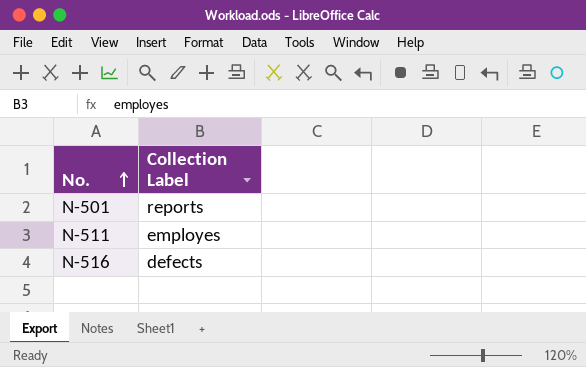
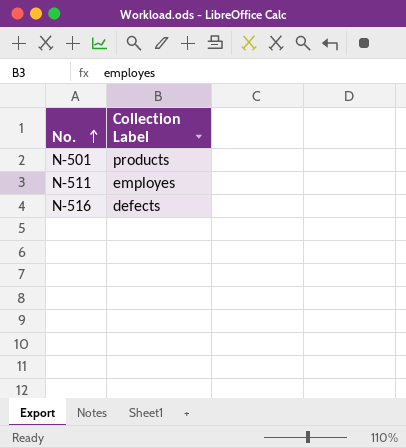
N-501 | Collection Label: reports -> products

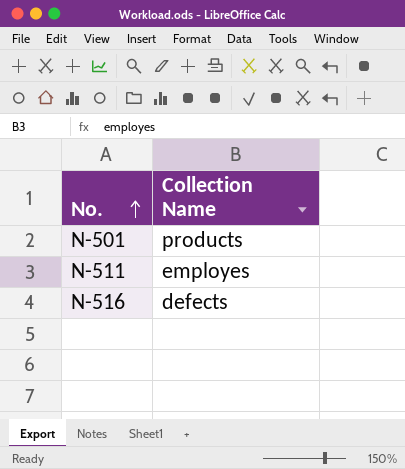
column name: Collection Label -> Collection Name

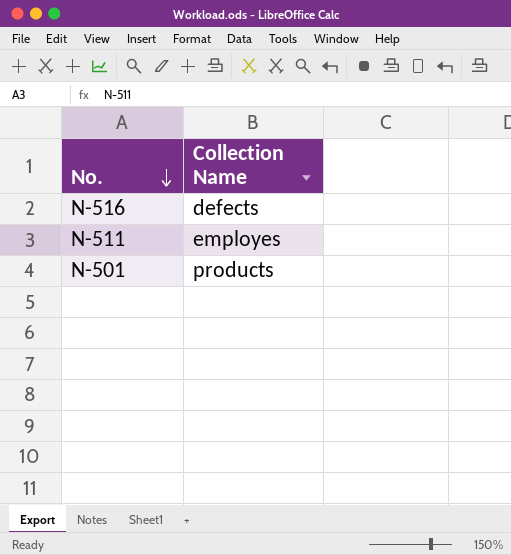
row order: No. ascending -> No. descending

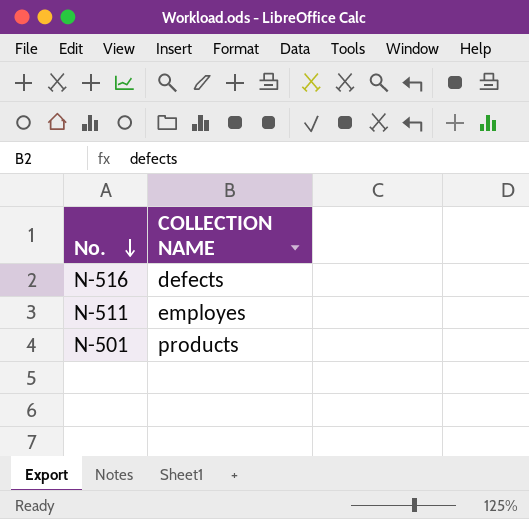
column name: Collection Name -> COLLECTION NAME

